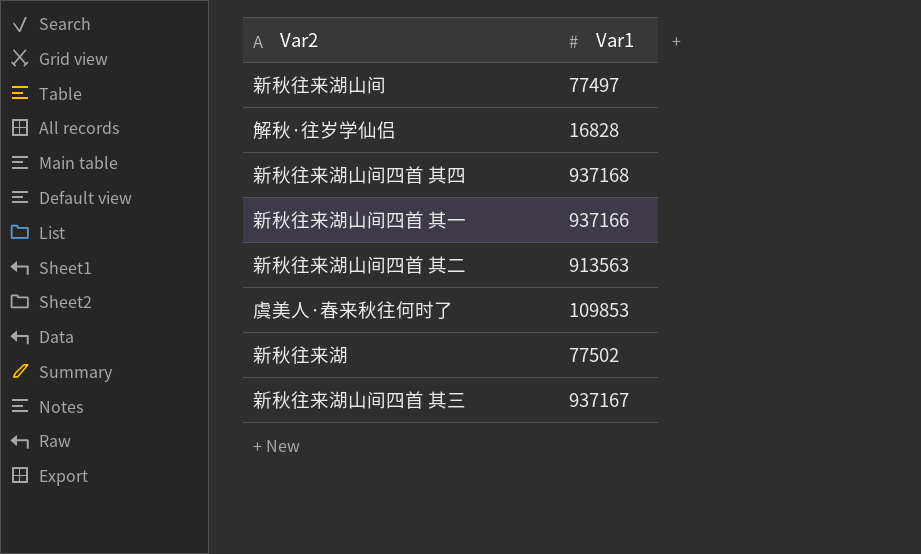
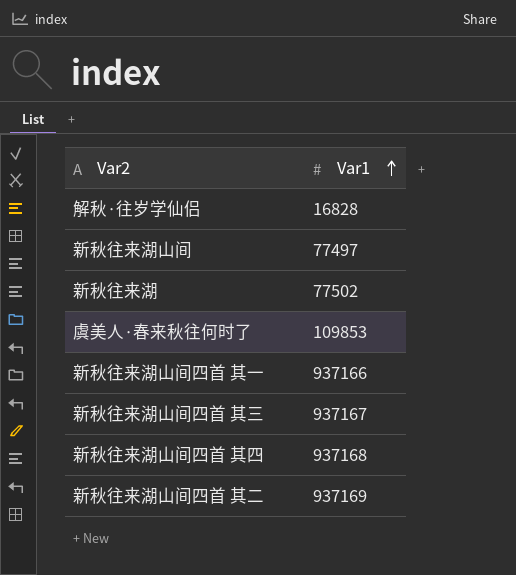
row order: none -> Var1 ascending
新秋往来湖山间四首 其二 | Var1: 913563 -> 937169

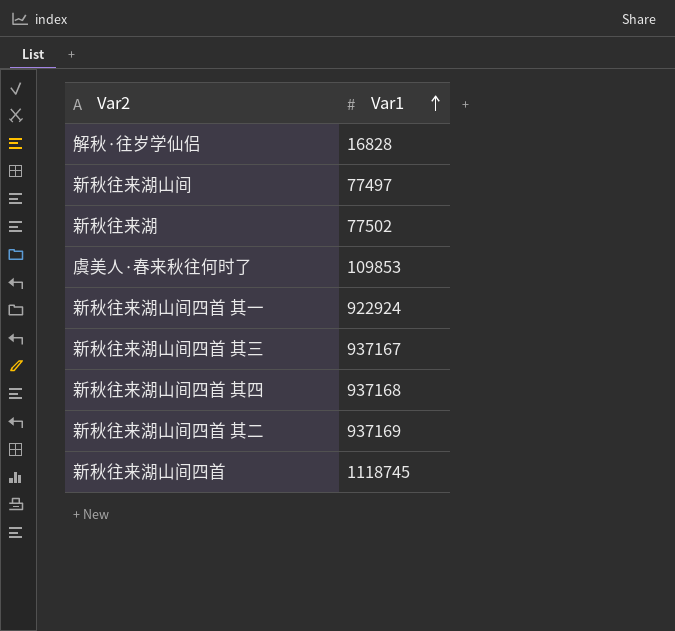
新秋往来湖山间四首 其一 | Var1: 937166 -> 922924
row 新秋往来湖山间四首: none -> 1118745

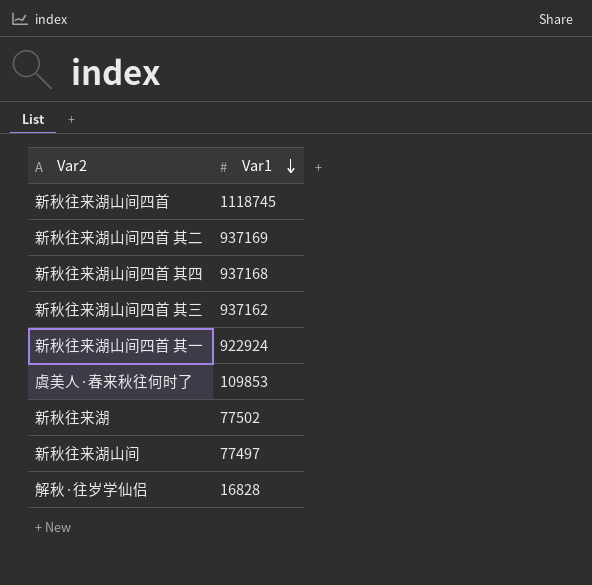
row order: Var1 ascending -> Var1 descending
新秋往来湖山间四首 其三 | Var1: 937167 -> 937162

